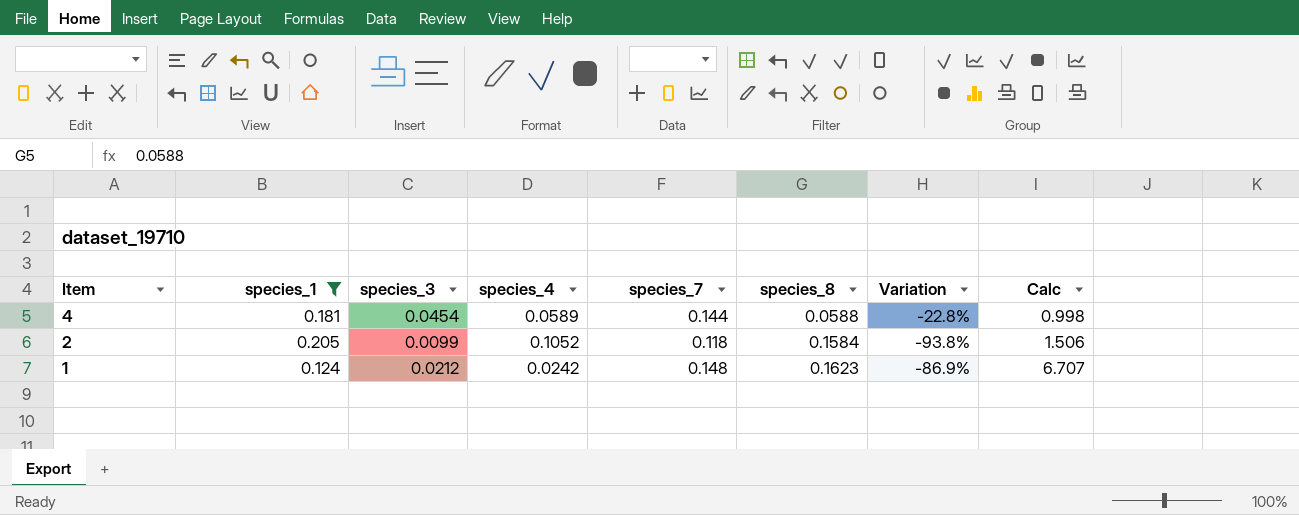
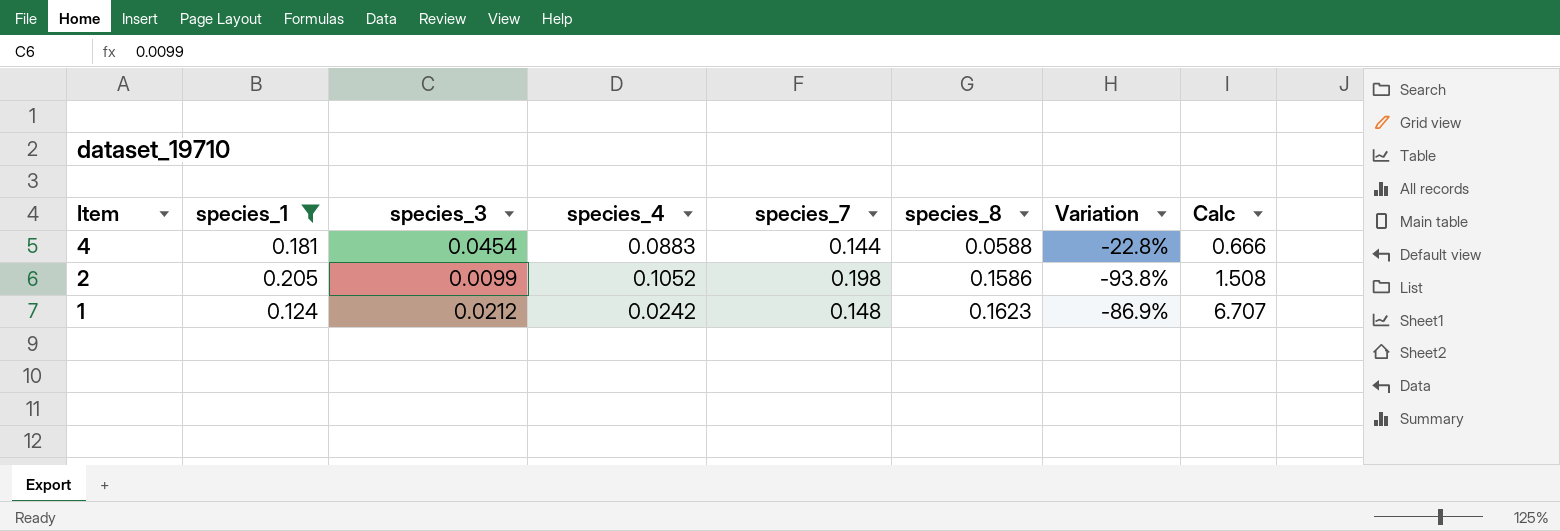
4 | species_4: 0.0589 -> 0.0883
4 | Calc: 0.998 -> 0.666
2 | species_7: 0.118 -> 0.198
2 | species_8: 0.1584 -> 0.1586
2 | Calc: 1.506 -> 1.508

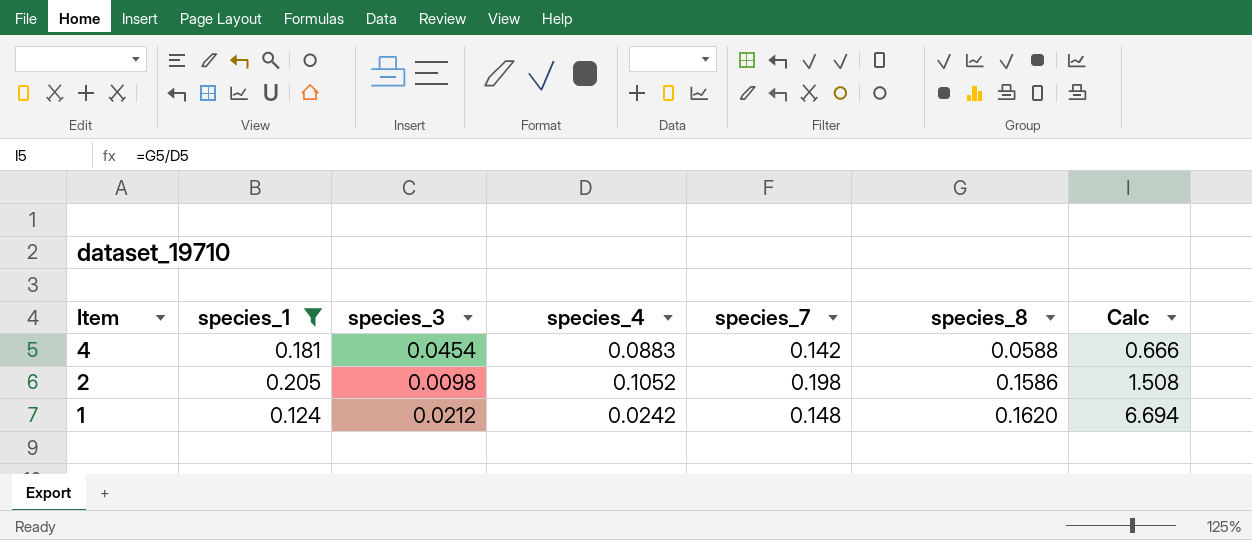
column Variation | formula: ([species_3] - [species_8]) / [species_8] -> none
4 | species_7: 0.144 -> 0.142
2 | species_3: 0.0099 -> 0.0098
1 | species_8: 0.1623 -> 0.1620
1 | Calc: 6.707 -> 6.694

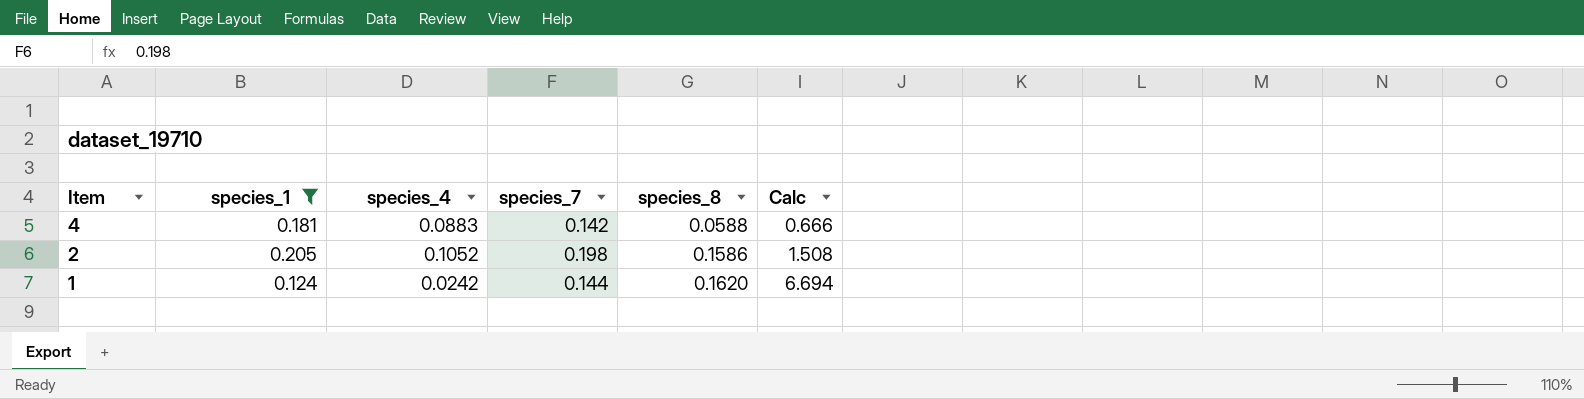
column species_3 | position: 3 -> none
1 | species_7: 0.148 -> 0.144

